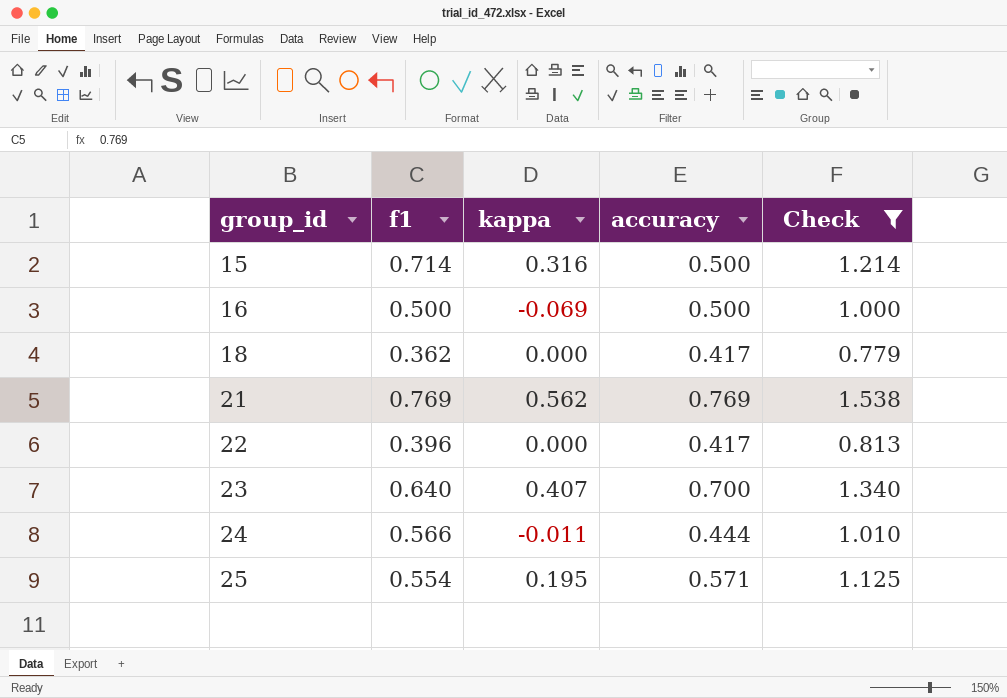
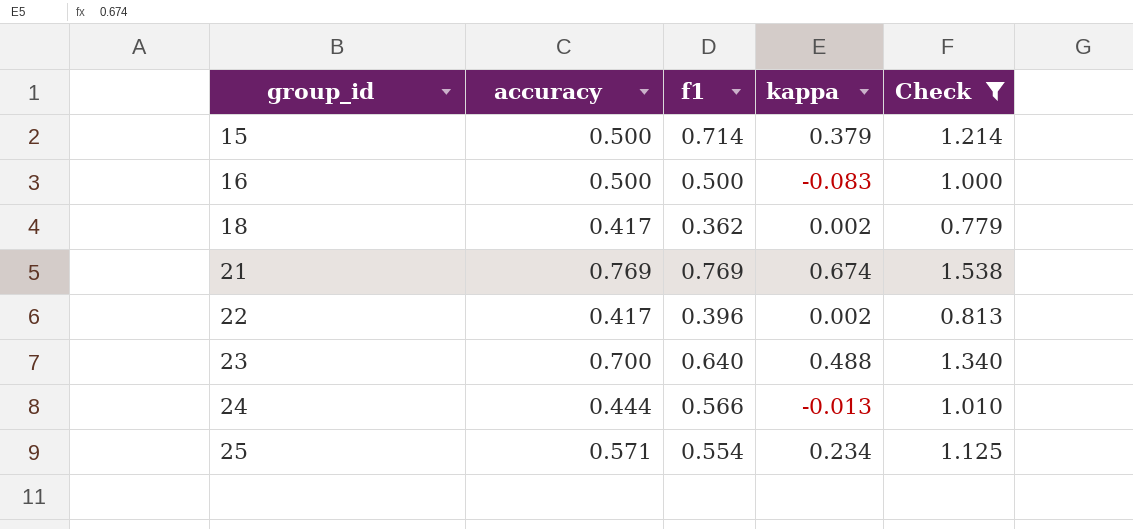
column accuracy | position: 4 -> 2
15 | kappa: 0.316 -> 0.379
16 | kappa: -0.069 -> -0.083
18 | kappa: 0.000 -> 0.002
21 | kappa: 0.562 -> 0.674
22 | kappa: 0.000 -> 0.002
23 | kappa: 0.407 -> 0.488
24 | kappa: -0.011 -> -0.013
25 | kappa: 0.195 -> 0.234

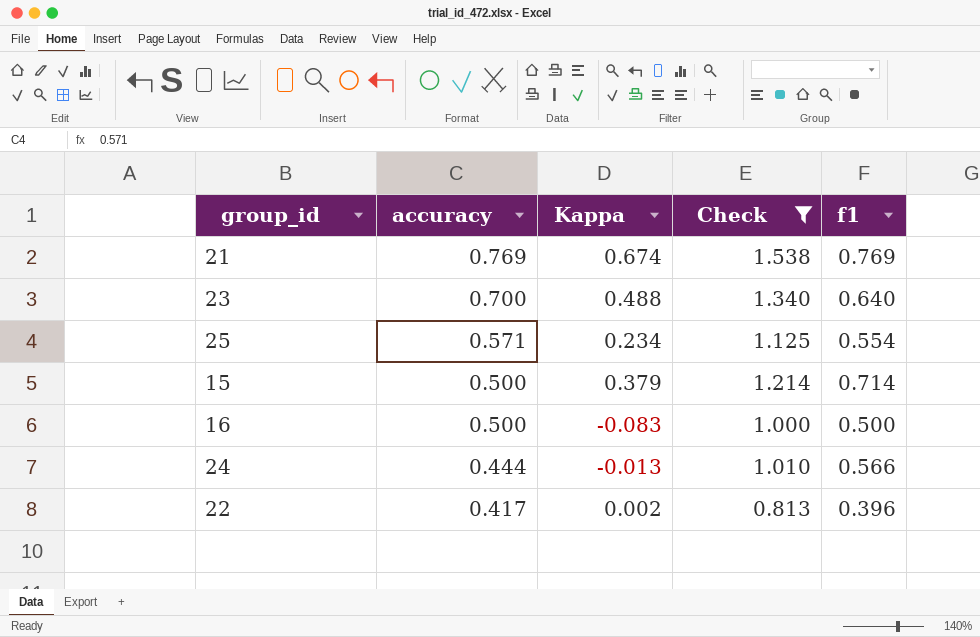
row order: group_id ascending -> accuracy descending
column name: kappa -> Kappa
column f1 | position: 3 -> 5
row 18: 0.417 | 0.362 | 0.002 | 0.779 -> none

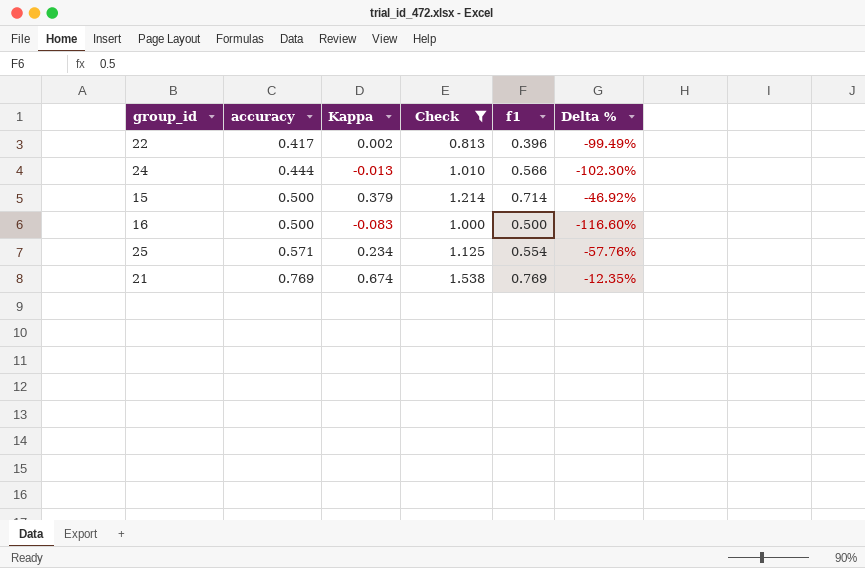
row order: accuracy descending -> accuracy ascending
column Delta % | formula: none -> ([Kappa] - [f1]) / [f1]
row 23: 0.700 | 0.488 | 1.340 | 0.640 -> none

